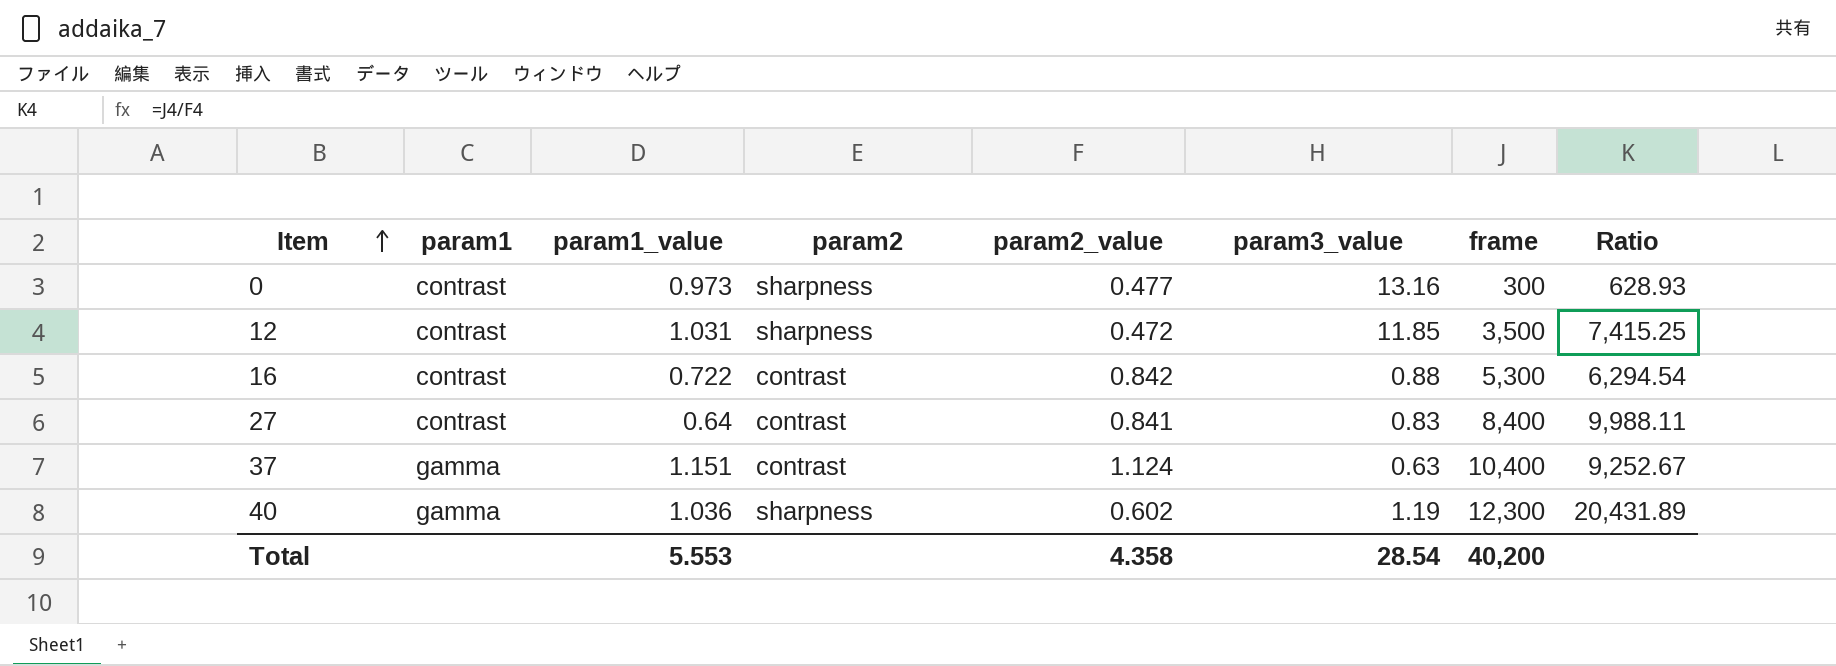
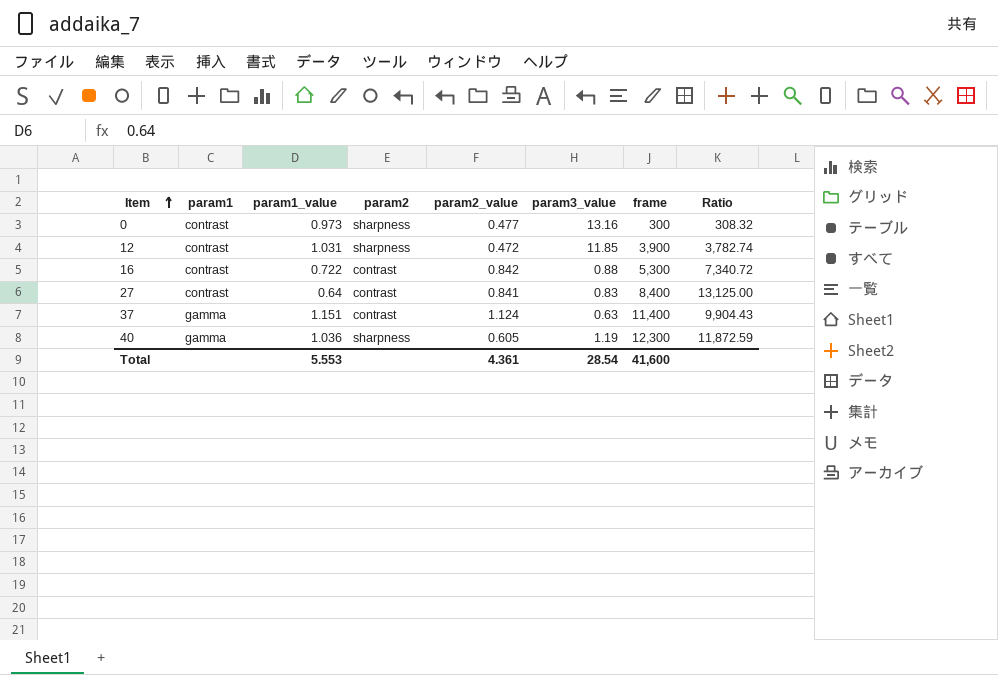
column Ratio | formula: [frame] / [param2_value] -> [frame] / [param1_value]
12 | frame: 3,500 -> 3,900
37 | frame: 10,400 -> 11,400
40 | param2_value: 0.602 -> 0.605
Total | param2_value: 4.358 -> 4.361
Total | frame: 40,200 -> 41,600

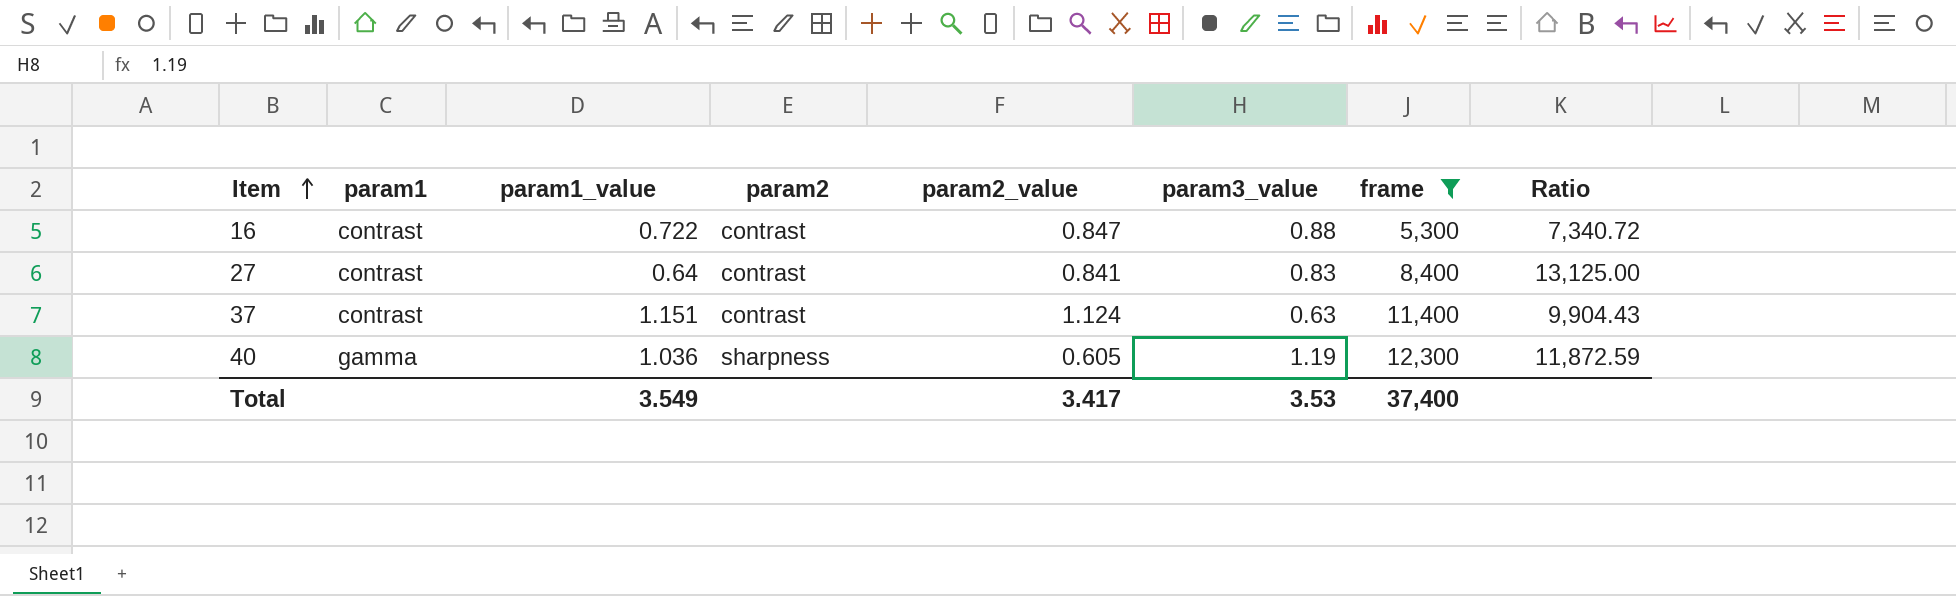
filter: none -> frame >= 5,300
16 | param2_value: 0.842 -> 0.847
37 | param1: gamma -> contrast
Total | param1_value: 5.553 -> 3.549
Total | param2_value: 4.361 -> 3.417
Total | param3_value: 28.54 -> 3.53
Total | frame: 41,600 -> 37,400

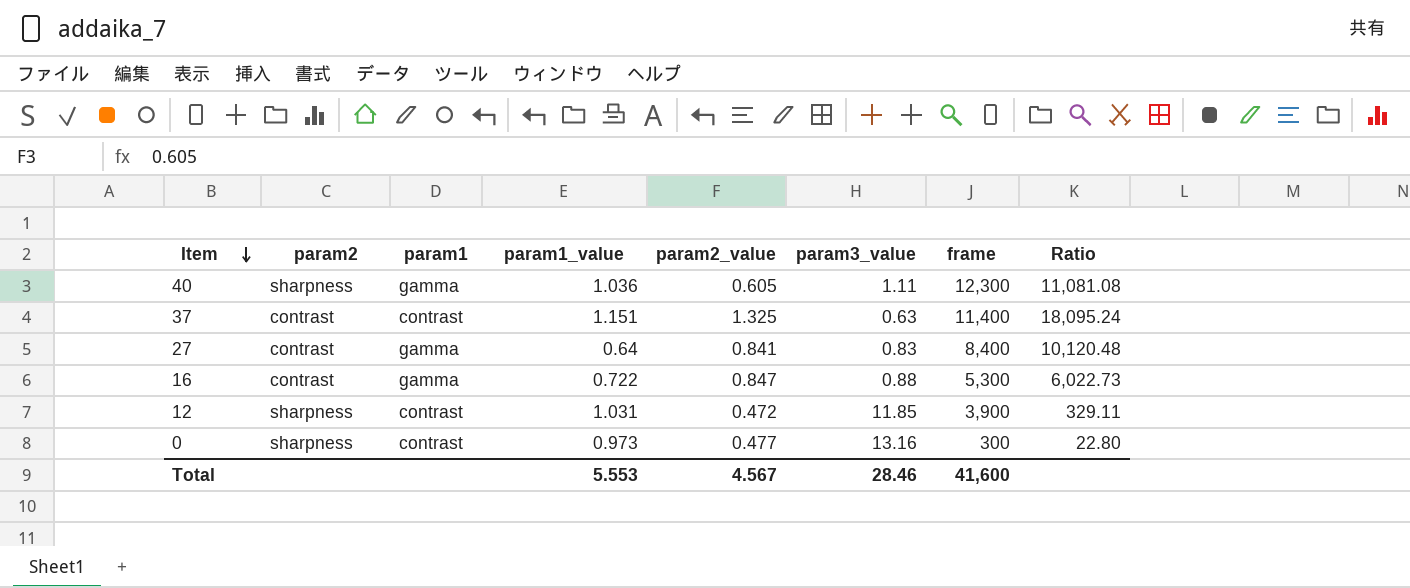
filter: frame >= 5,300 -> none
row order: Item ascending -> Item descending
column param2 | position: 4 -> 2
column Ratio | formula: [frame] / [param1_value] -> [frame] / [param3_value]
40 | param3_value: 1.19 -> 1.11
37 | param2_value: 1.124 -> 1.325
27 | param1: contrast -> gamma
16 | param1: contrast -> gamma
Total | param1_value: 3.549 -> 5.553
Total | param2_value: 3.417 -> 4.567
Total | param3_value: 3.53 -> 28.46
Total | frame: 37,400 -> 41,600

